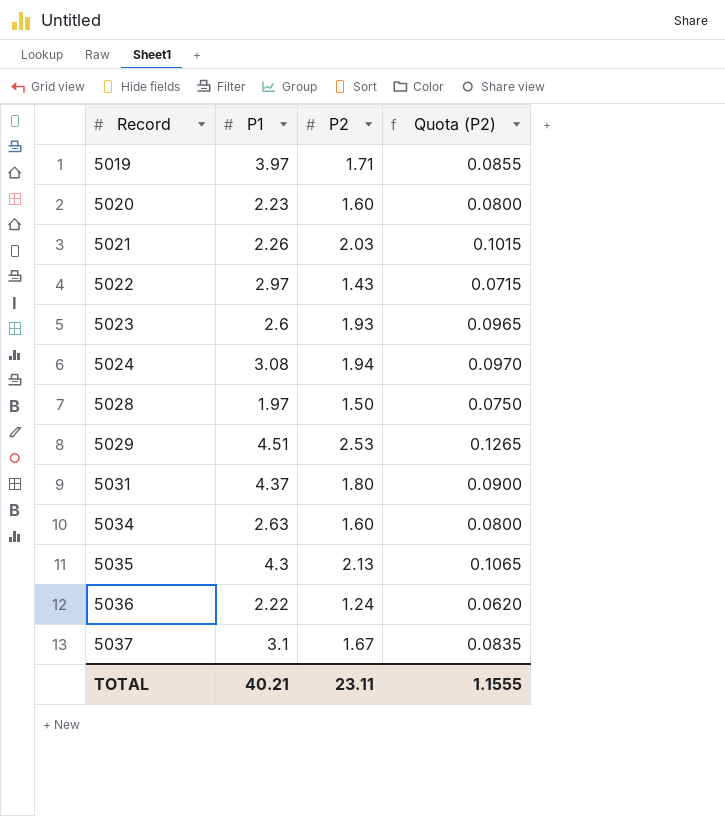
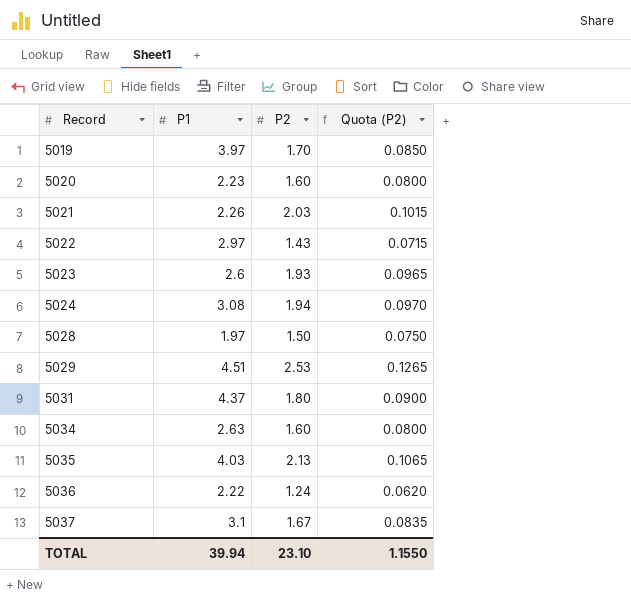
5019 | P2: 1.71 -> 1.70
5019 | Quota (P2): 0.0855 -> 0.0850
5035 | P1: 4.3 -> 4.03
TOTAL | P1: 40.21 -> 39.94
TOTAL | P2: 23.11 -> 23.10
TOTAL | Quota (P2): 1.1555 -> 1.1550

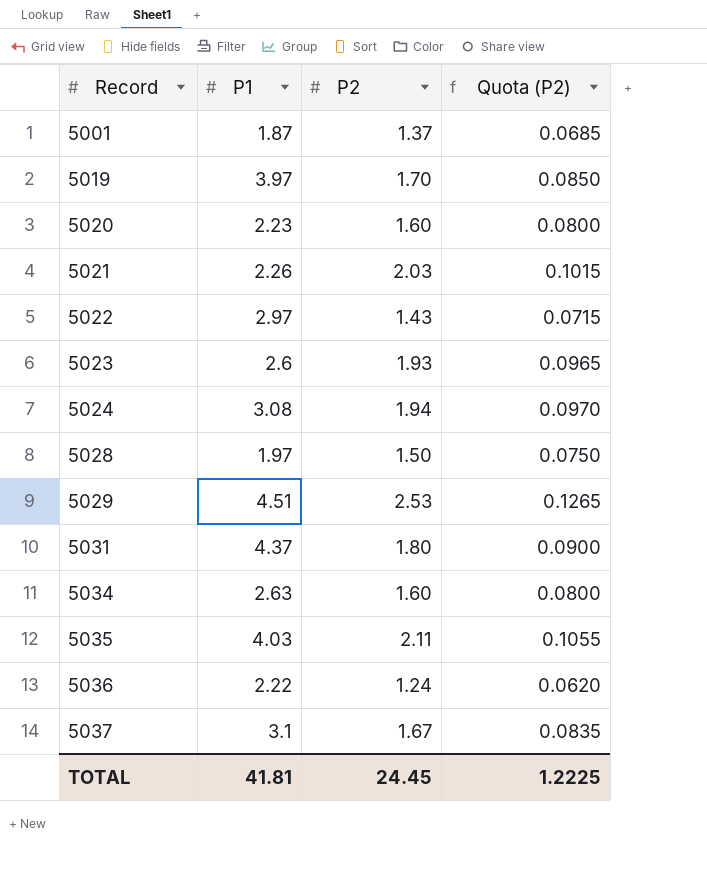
row 5001: none -> 1.87 | 1.37 | 0.0685
5035 | P2: 2.13 -> 2.11
5035 | Quota (P2): 0.1065 -> 0.1055
TOTAL | P1: 39.94 -> 41.81
TOTAL | P2: 23.10 -> 24.45
TOTAL | Quota (P2): 1.1550 -> 1.2225

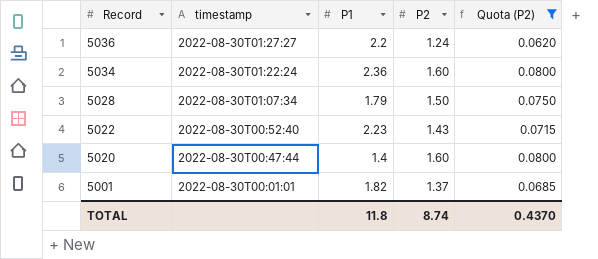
filter: none -> Quota (P2) <= 0.0800
row order: Record ascending -> Record descending
column timestamp | position: none -> 2
5036 | P1: 2.22 -> 2.2
5034 | P1: 2.63 -> 2.36
5028 | P1: 1.97 -> 1.79
5022 | P1: 2.97 -> 2.23
5020 | P1: 2.23 -> 1.4
5001 | P1: 1.87 -> 1.82
TOTAL | P1: 41.81 -> 11.8
TOTAL | P2: 24.45 -> 8.74
TOTAL | Quota (P2): 1.2225 -> 0.4370

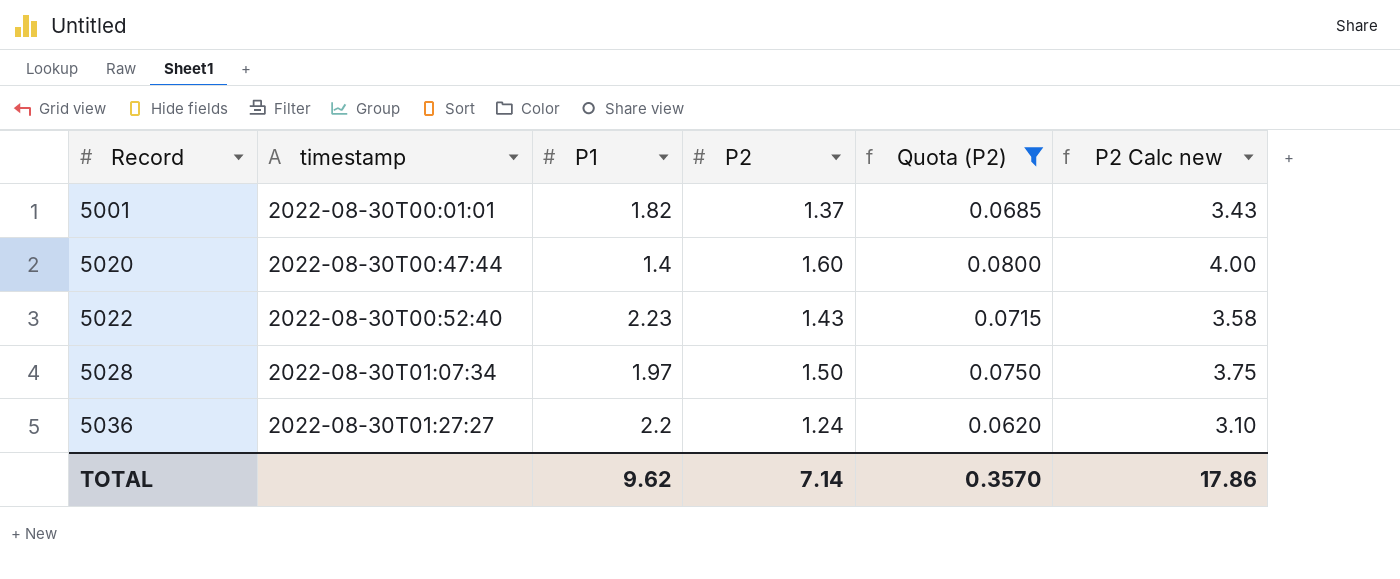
row order: Record descending -> Record ascending
column P2 Calc new | formula: none -> [P2] * 2.5
row 5034: 2022-08-30T01:22:24 | 2.36 | 1.60 | 0.0800 -> none
5028 | P1: 1.79 -> 1.97
TOTAL | P1: 11.8 -> 9.62
TOTAL | P2: 8.74 -> 7.14
TOTAL | Quota (P2): 0.4370 -> 0.3570

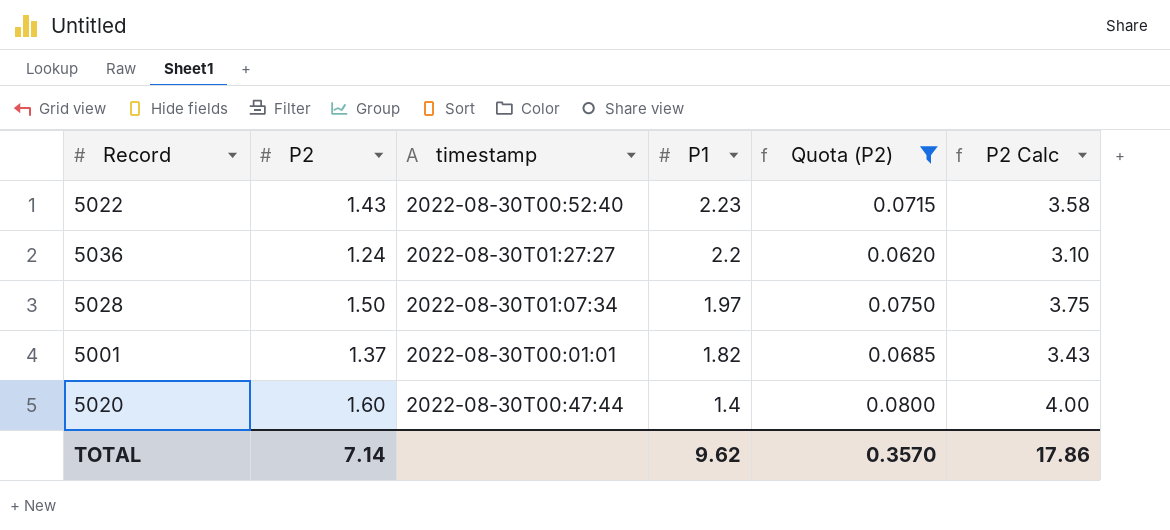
row order: Record ascending -> P1 descending
column P2 | position: 4 -> 2
column name: P2 Calc new -> P2 Calc

